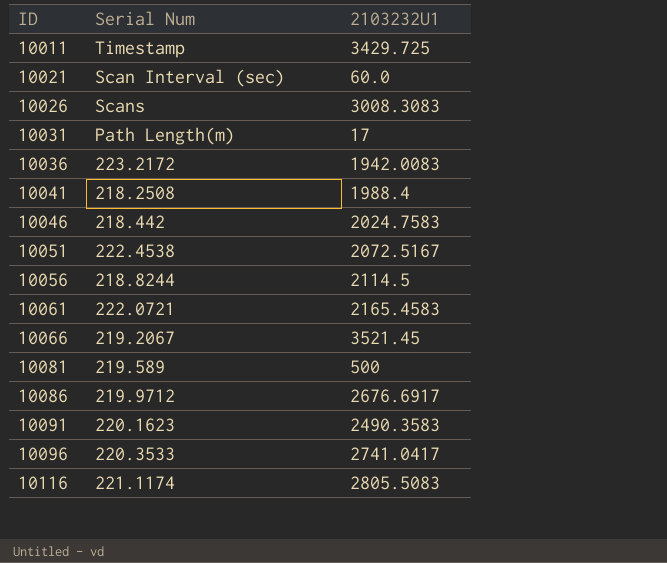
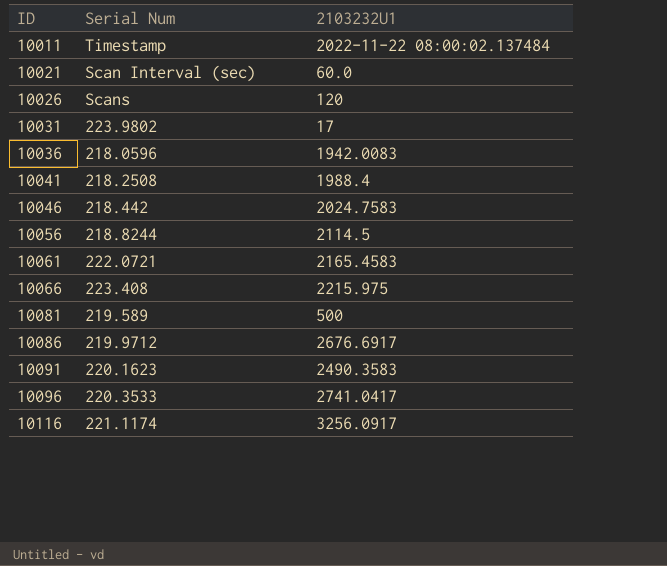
row 10051: 222.4538 | 2072.5167 -> none
10011 | 2103232U1: 3429.725 -> 2022-11-22 08:00:02.137484
10026 | 2103232U1: 3008.3083 -> 120
10031 | Serial Num: Path Length(m) -> 223.9802
10036 | Serial Num: 223.2172 -> 218.0596
10066 | Serial Num: 219.2067 -> 223.408
10066 | 2103232U1: 3521.45 -> 2215.975
10116 | 2103232U1: 2805.5083 -> 3256.0917

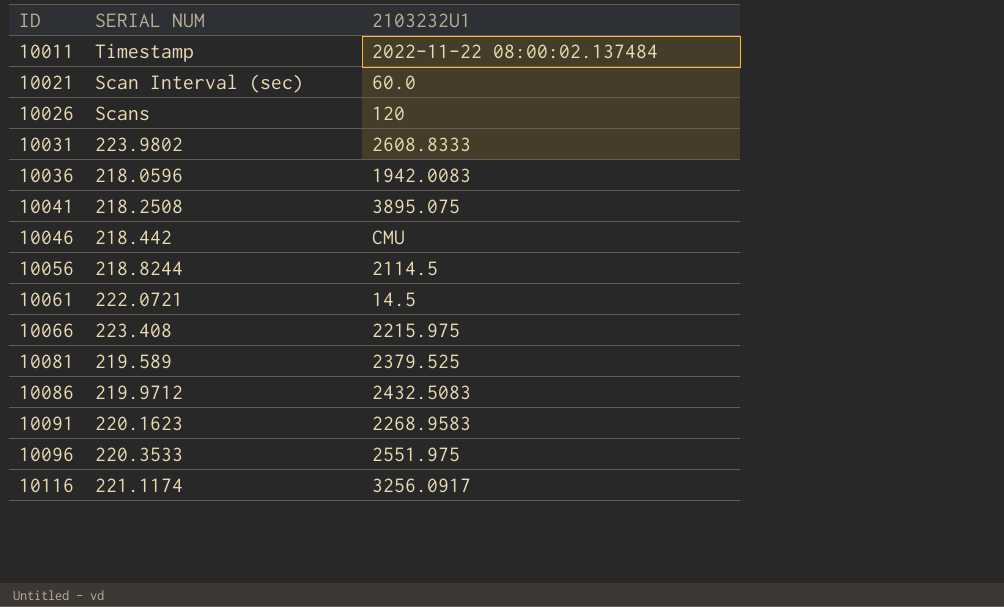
column name: Serial Num -> SERIAL NUM
10031 | 2103232U1: 17 -> 2608.8333
10041 | 2103232U1: 1988.4 -> 3895.075
10046 | 2103232U1: 2024.7583 -> CMU
10061 | 2103232U1: 2165.4583 -> 14.5
10081 | 2103232U1: 500 -> 2379.525
10086 | 2103232U1: 2676.6917 -> 2432.5083
10091 | 2103232U1: 2490.3583 -> 2268.9583
10096 | 2103232U1: 2741.0417 -> 2551.975

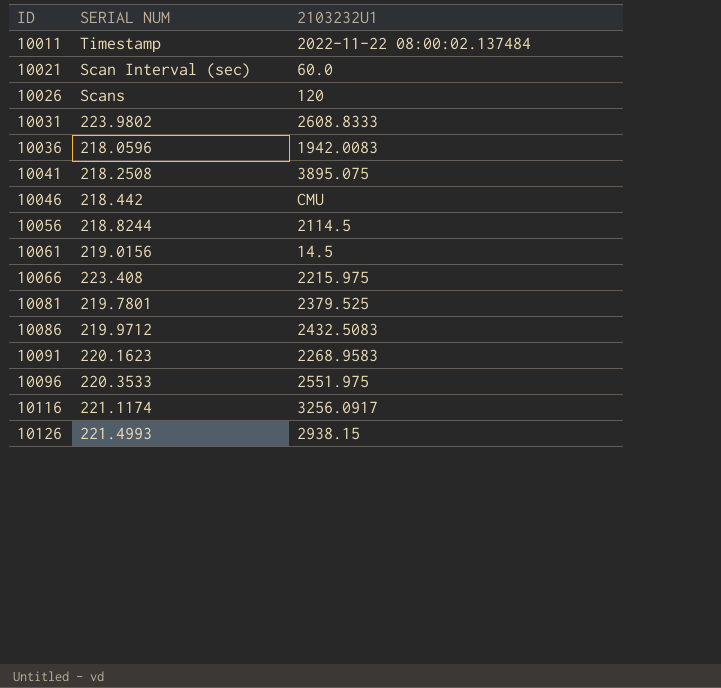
10061 | SERIAL NUM: 222.0721 -> 219.0156
10081 | SERIAL NUM: 219.589 -> 219.7801
row 10126: none -> 221.4993 | 2938.15

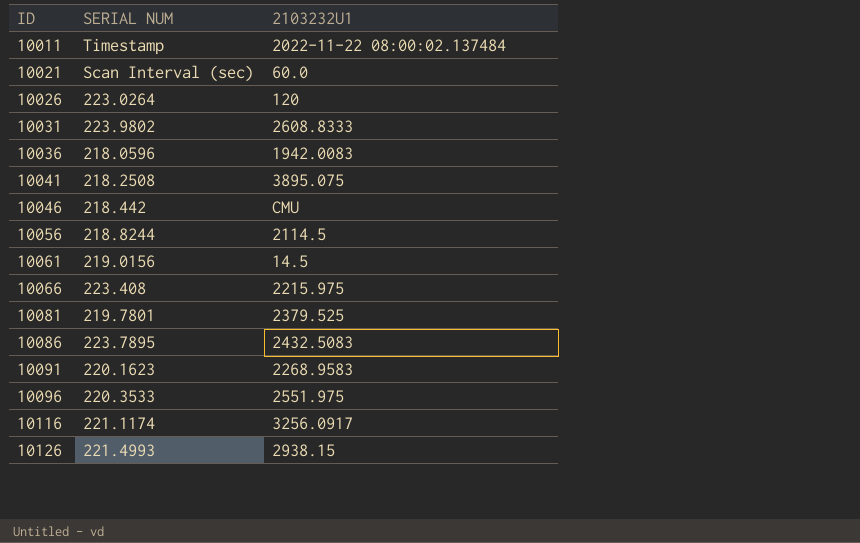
10026 | SERIAL NUM: Scans -> 223.0264
10086 | SERIAL NUM: 219.9712 -> 223.7895

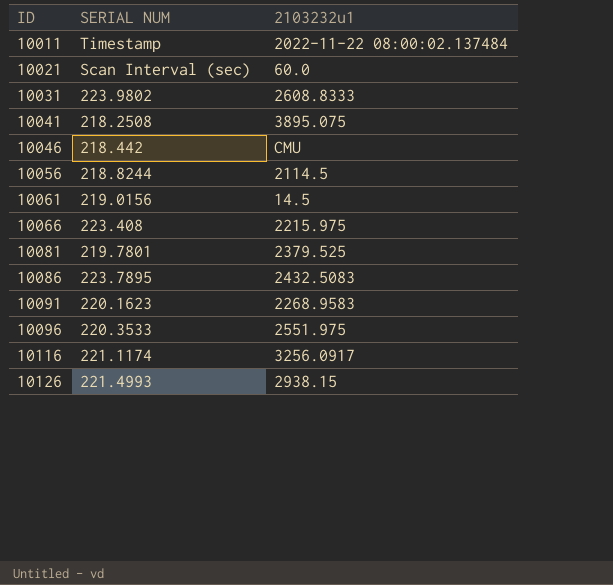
column name: 2103232U1 -> 2103232u1
row 10026: 223.0264 | 120 -> none
row 10036: 218.0596 | 1942.0083 -> none

